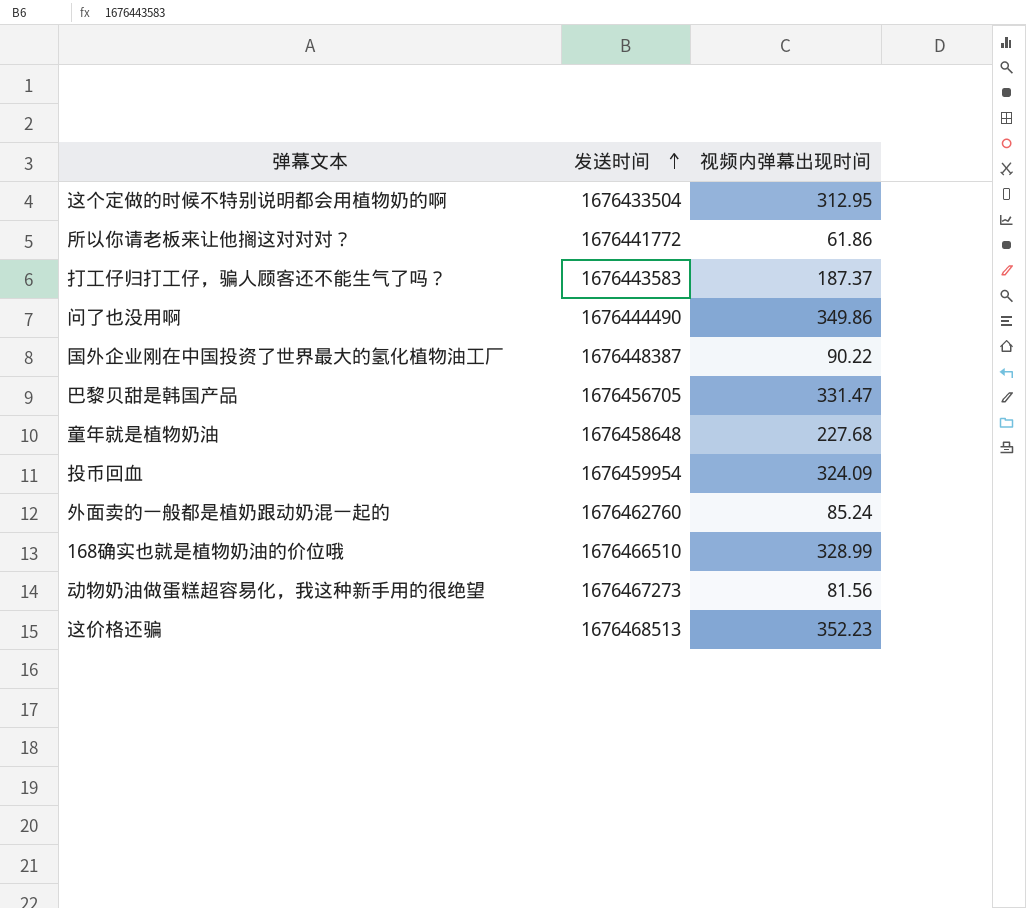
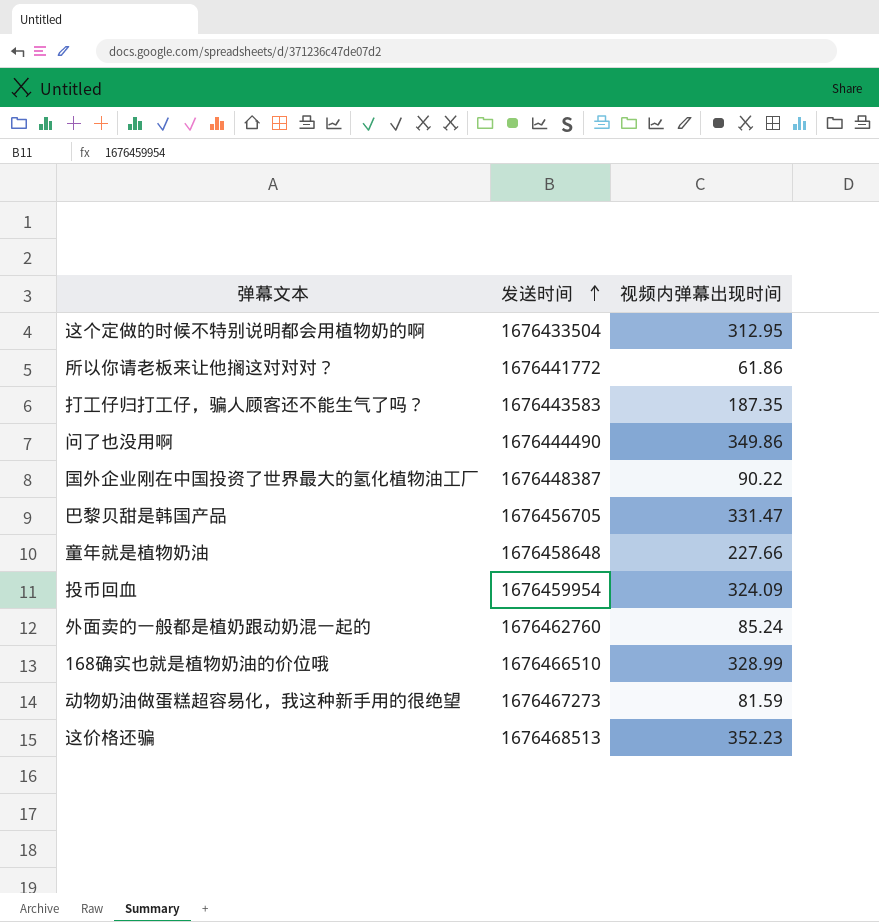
打工仔归打工仔，骗人顾客还不能生气了吗？ | 视频内弹幕出现时间: 187.37 -> 187.35
童年就是植物奶油 | 视频内弹幕出现时间: 227.68 -> 227.66
动物奶油做蛋糕超容易化，我这种新手用的很绝望 | 视频内弹幕出现时间: 81.56 -> 81.59

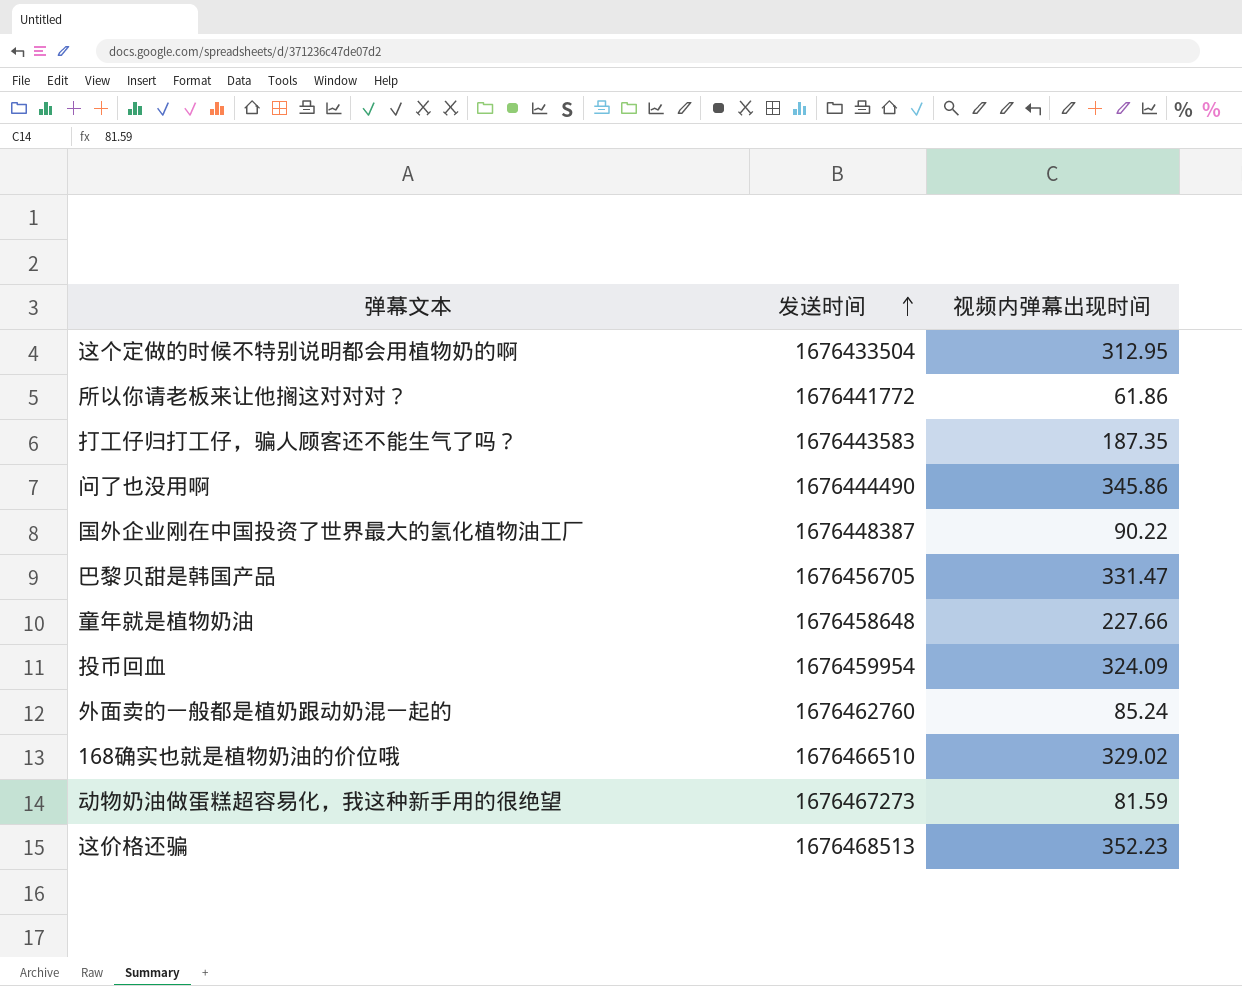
问了也没用啊 | 视频内弹幕出现时间: 349.86 -> 345.86
168确实也就是植物奶油的价位哦 | 视频内弹幕出现时间: 328.99 -> 329.02

